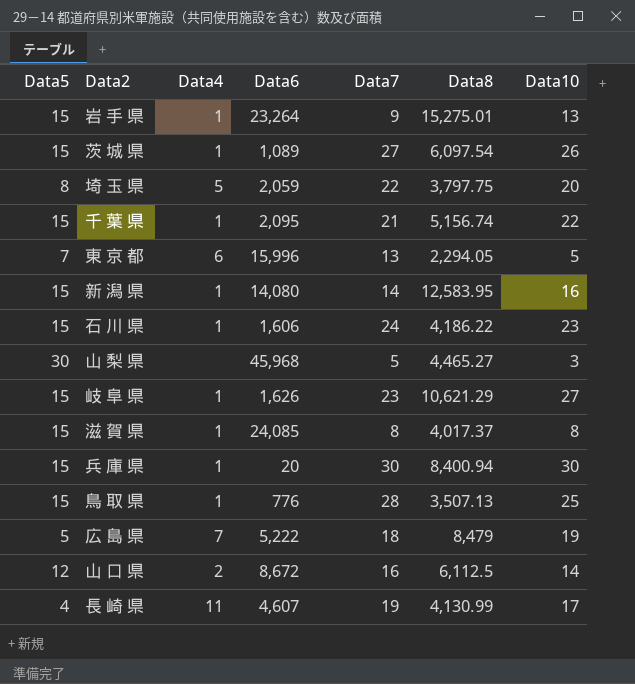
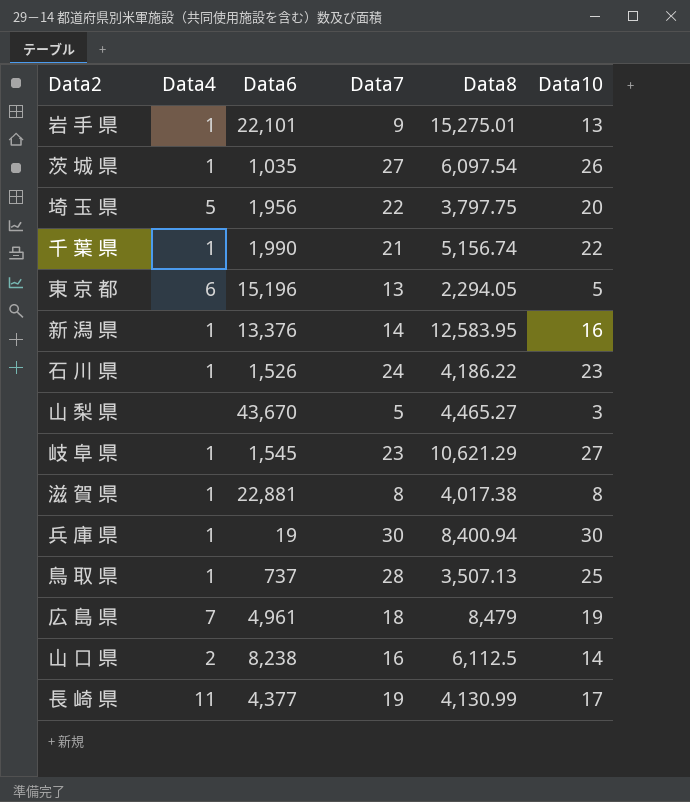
column Data5 | position: 1 -> none
岩 手 県 | Data6: 23,264 -> 22,101
茨 城 県 | Data6: 1,089 -> 1,035
埼 玉 県 | Data6: 2,059 -> 1,956
千 葉 県 | Data6: 2,095 -> 1,990
東 京 都 | Data6: 15,996 -> 15,196
新 潟 県 | Data6: 14,080 -> 13,376
石 川 県 | Data6: 1,606 -> 1,526
山 梨 県 | Data6: 45,968 -> 43,670
岐 阜 県 | Data6: 1,626 -> 1,545
滋 賀 県 | Data6: 24,085 -> 22,881
滋 賀 県 | Data8: 4,017.37 -> 4,017.38
兵 庫 県 | Data6: 20 -> 19
鳥 取 県 | Data6: 776 -> 737
広 島 県 | Data6: 5,222 -> 4,961
山 口 県 | Data6: 8,672 -> 8,238
長 崎 県 | Data6: 4,607 -> 4,377

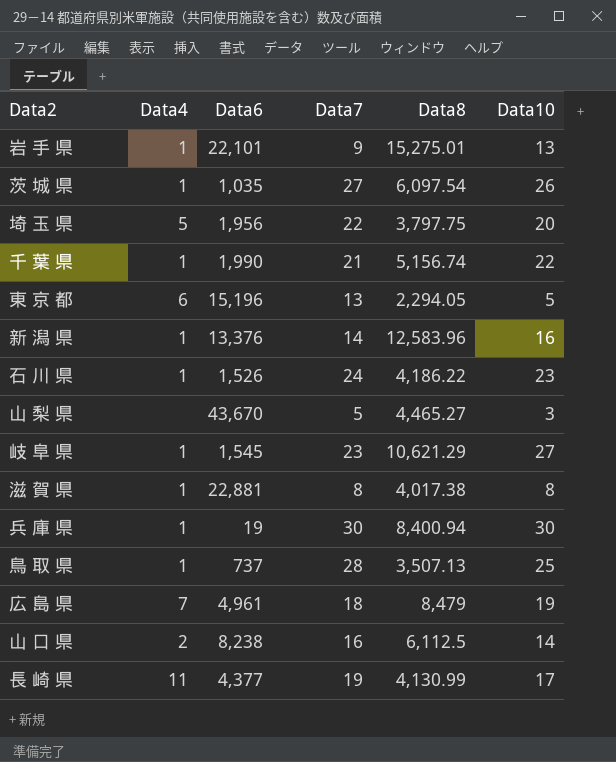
新 潟 県 | Data8: 12,583.95 -> 12,583.96

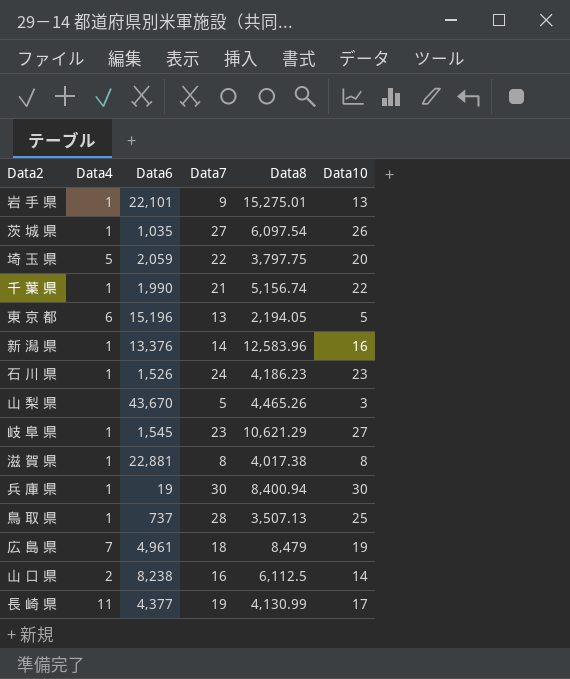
埼 玉 県 | Data6: 1,956 -> 2,059
東 京 都 | Data8: 2,294.05 -> 2,194.05
石 川 県 | Data8: 4,186.22 -> 4,186.23
山 梨 県 | Data8: 4,465.27 -> 4,465.26

